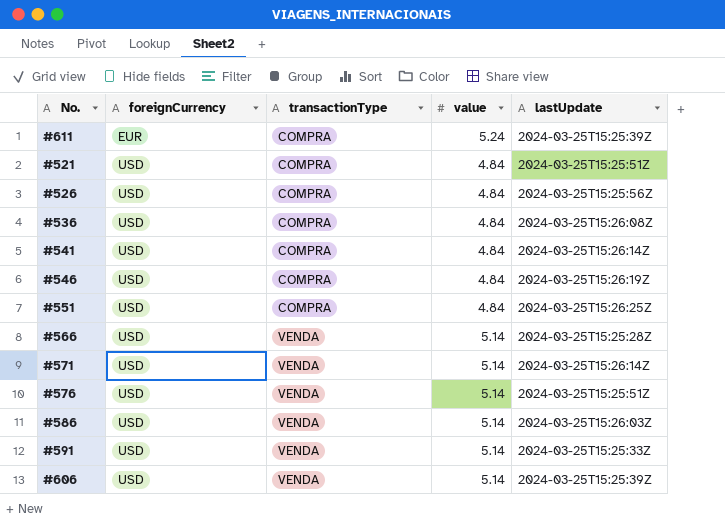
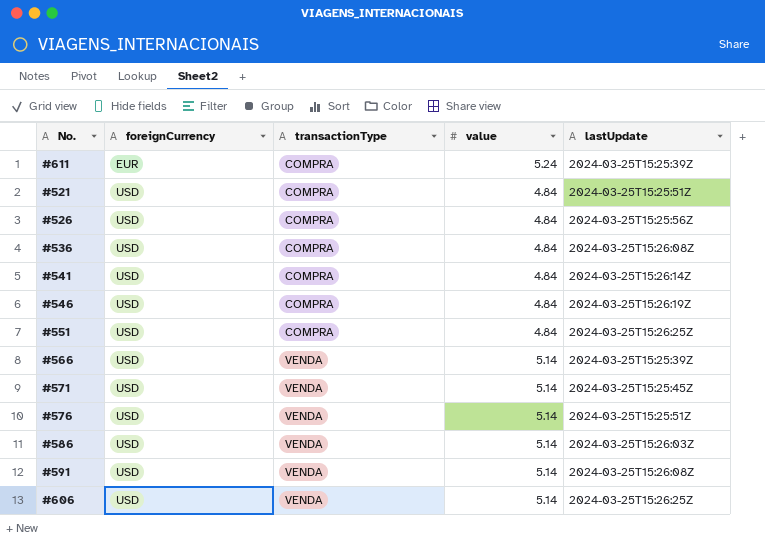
#566 | lastUpdate: 2024-03-25T15:25:28Z -> 2024-03-25T15:25:39Z
#571 | lastUpdate: 2024-03-25T15:26:14Z -> 2024-03-25T15:25:45Z
#591 | lastUpdate: 2024-03-25T15:25:33Z -> 2024-03-25T15:26:08Z
#606 | lastUpdate: 2024-03-25T15:25:39Z -> 2024-03-25T15:26:25Z

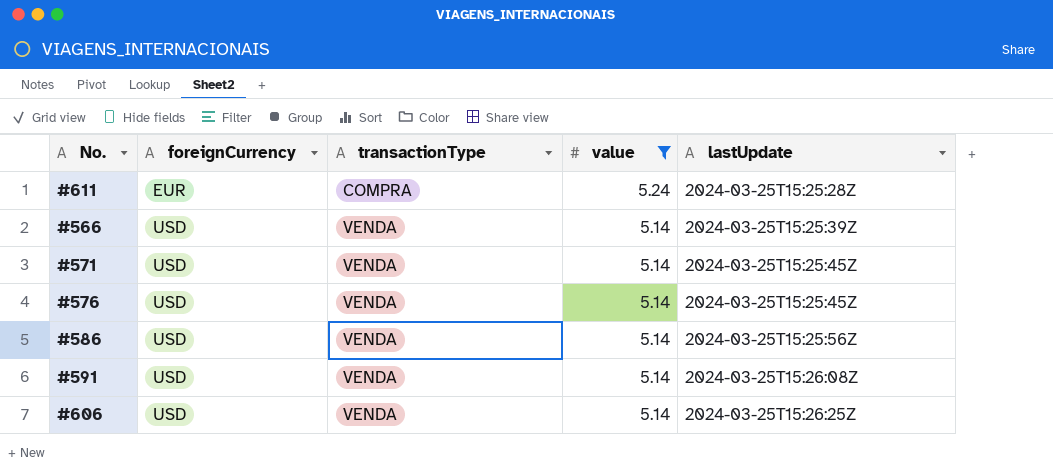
filter: none -> value != 4.84
#611 | lastUpdate: 2024-03-25T15:25:39Z -> 2024-03-25T15:25:28Z
#576 | lastUpdate: 2024-03-25T15:25:51Z -> 2024-03-25T15:25:45Z
#586 | lastUpdate: 2024-03-25T15:26:03Z -> 2024-03-25T15:25:56Z

